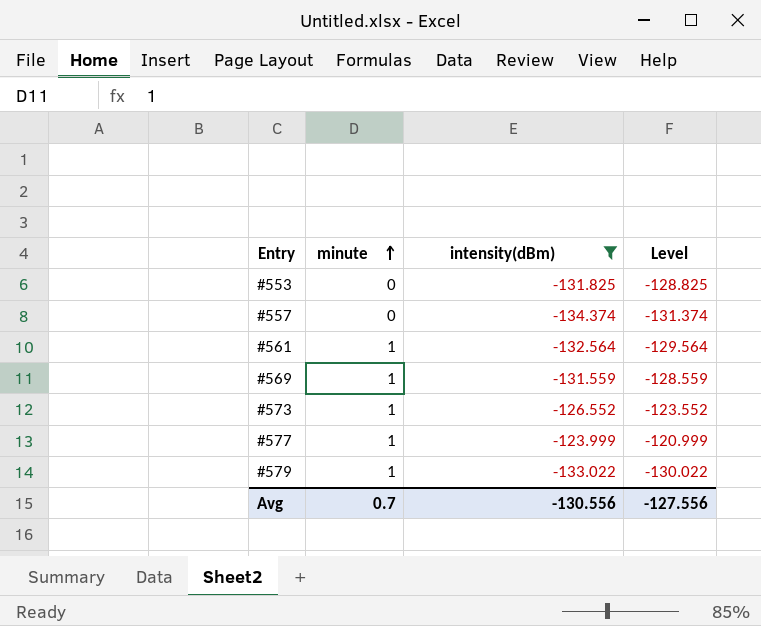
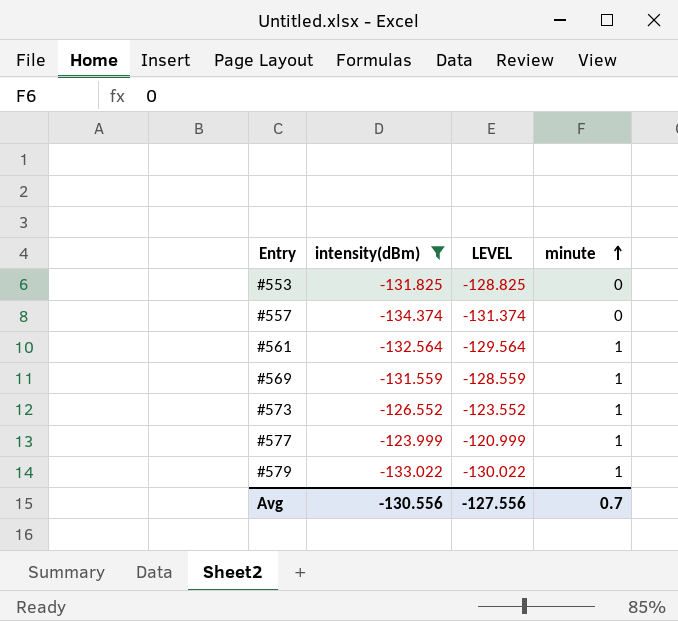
column name: Level -> LEVEL
column minute | position: 2 -> 4

